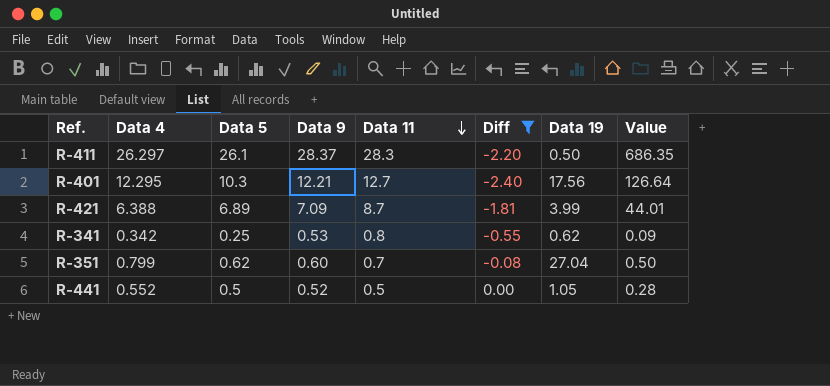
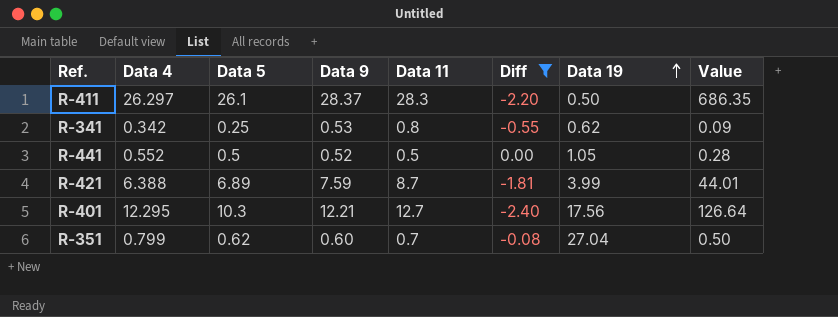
row order: Data 11 descending -> Data 19 ascending
R-421 | Data 9: 7.09 -> 7.59

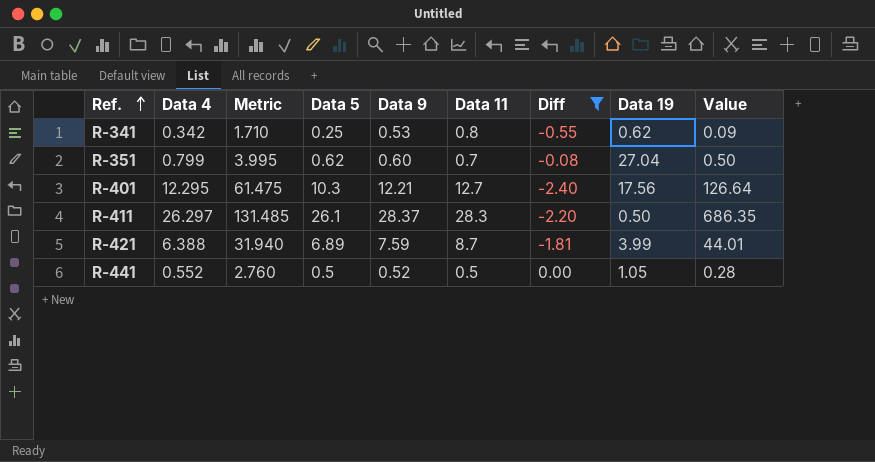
row order: Data 19 ascending -> Ref. ascending
column Metric | formula: none -> [Data 4] * 5

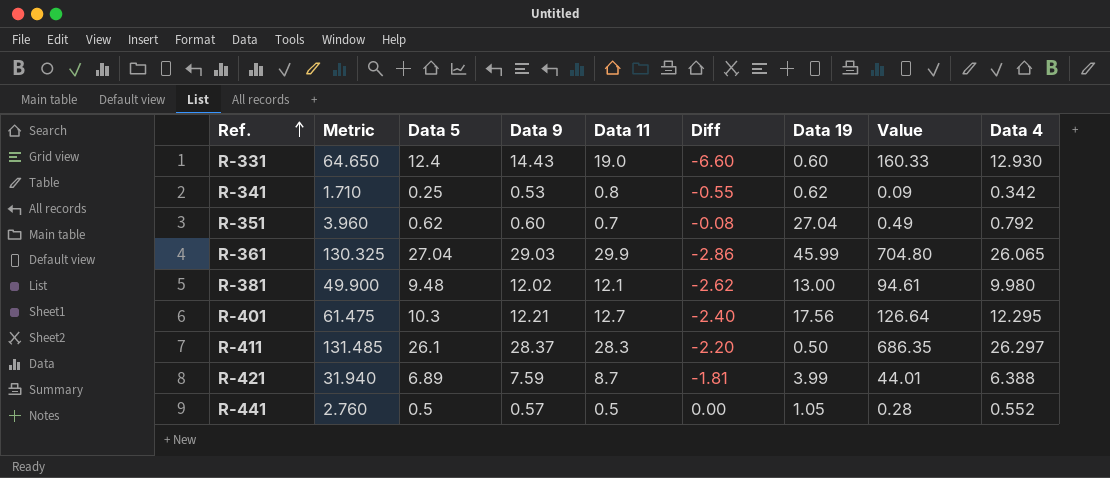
filter: Diff >= -2.40 -> none
column Data 4 | position: 2 -> 9
R-351 | Metric: 3.995 -> 3.960
R-351 | Value: 0.50 -> 0.49
R-351 | Data 4: 0.799 -> 0.792
R-441 | Data 9: 0.52 -> 0.57

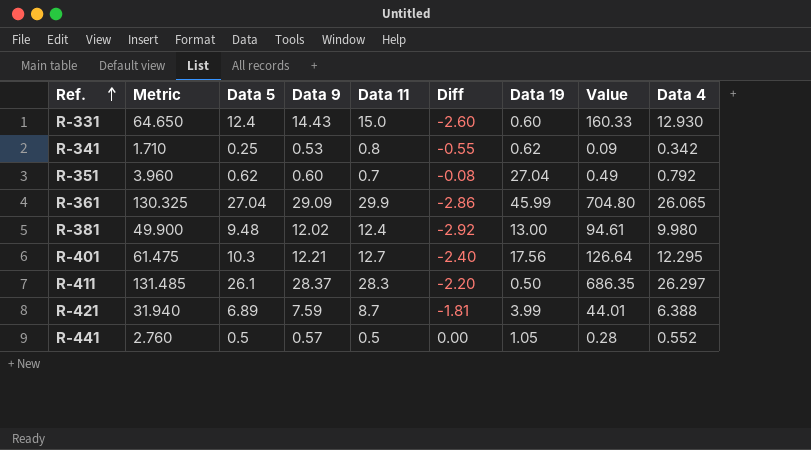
R-331 | Data 11: 19.0 -> 15.0
R-331 | Diff: -6.60 -> -2.60
R-361 | Data 9: 29.03 -> 29.09
R-381 | Data 11: 12.1 -> 12.4
R-381 | Diff: -2.62 -> -2.92

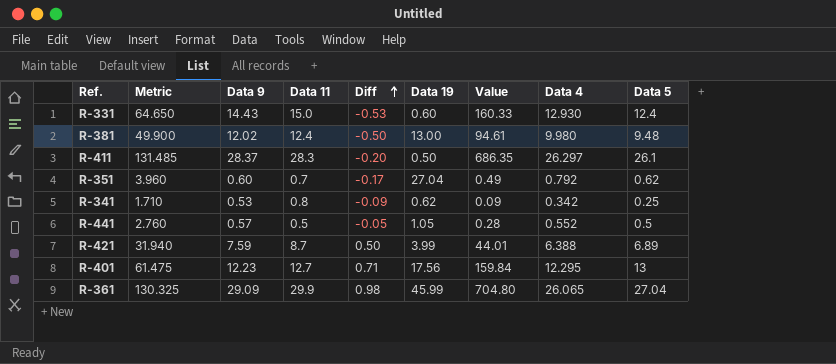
row order: Ref. ascending -> Diff ascending
column Diff | formula: [Data 5] - [Data 11] -> [Data 5] - [Data 4]
column Data 5 | position: 3 -> 9
R-401 | Data 9: 12.21 -> 12.23
R-401 | Value: 126.64 -> 159.84
R-401 | Data 5: 10.3 -> 13

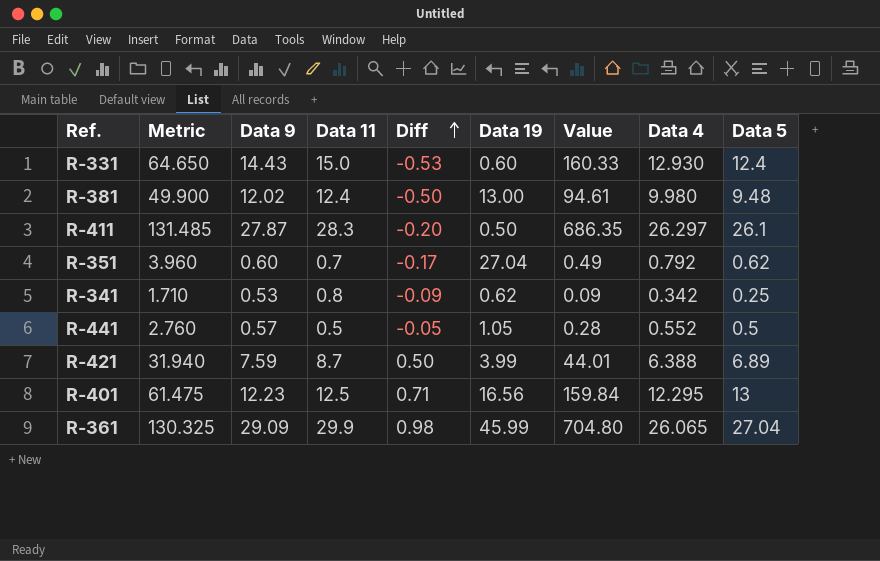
R-411 | Data 9: 28.37 -> 27.87
R-401 | Data 11: 12.7 -> 12.5
R-401 | Data 19: 17.56 -> 16.56

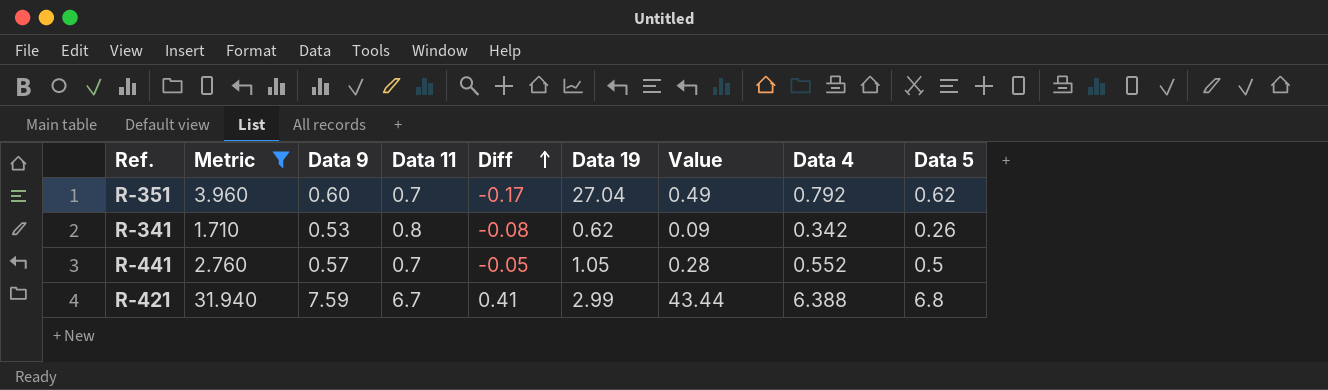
filter: none -> Metric <= 31.940
R-341 | Diff: -0.09 -> -0.08
R-341 | Data 5: 0.25 -> 0.26
R-441 | Data 11: 0.5 -> 0.7
R-421 | Data 11: 8.7 -> 6.7
R-421 | Diff: 0.50 -> 0.41
R-421 | Data 19: 3.99 -> 2.99
R-421 | Value: 44.01 -> 43.44
R-421 | Data 5: 6.89 -> 6.8

